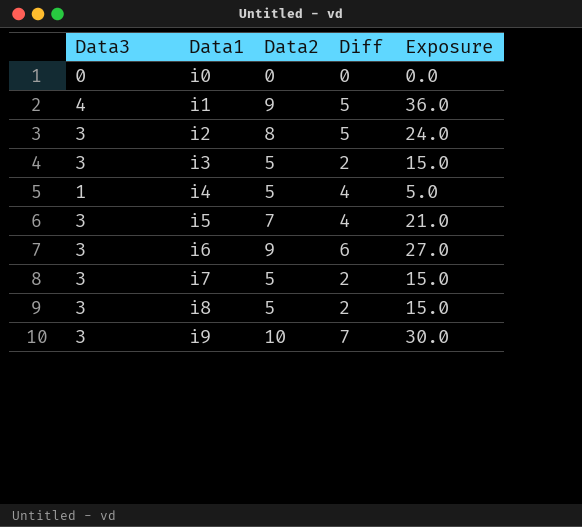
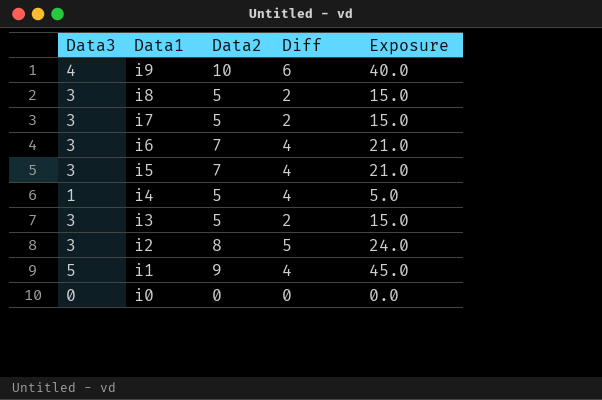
row order: Data1 ascending -> Data1 descending
i9 | Data3: 3 -> 4
i9 | Diff: 7 -> 6
i9 | Exposure: 30.0 -> 40.0
i6 | Data2: 9 -> 7
i6 | Diff: 6 -> 4
i6 | Exposure: 27.0 -> 21.0
i1 | Data3: 4 -> 5
i1 | Diff: 5 -> 4
i1 | Exposure: 36.0 -> 45.0

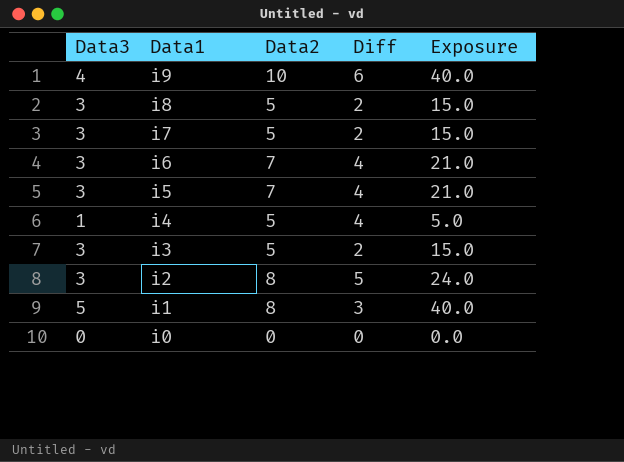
i1 | Data2: 9 -> 8
i1 | Diff: 4 -> 3
i1 | Exposure: 45.0 -> 40.0

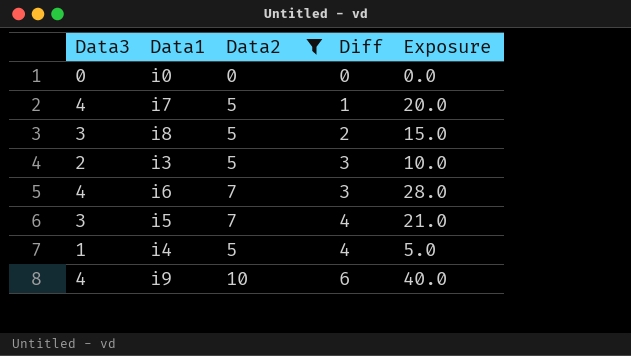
filter: none -> Data2 != 8
row order: Data1 descending -> Diff ascending
i7 | Data3: 3 -> 4
i7 | Diff: 2 -> 1
i7 | Exposure: 15.0 -> 20.0
i3 | Data3: 3 -> 2
i3 | Diff: 2 -> 3
i3 | Exposure: 15.0 -> 10.0
i6 | Data3: 3 -> 4
i6 | Diff: 4 -> 3
i6 | Exposure: 21.0 -> 28.0

